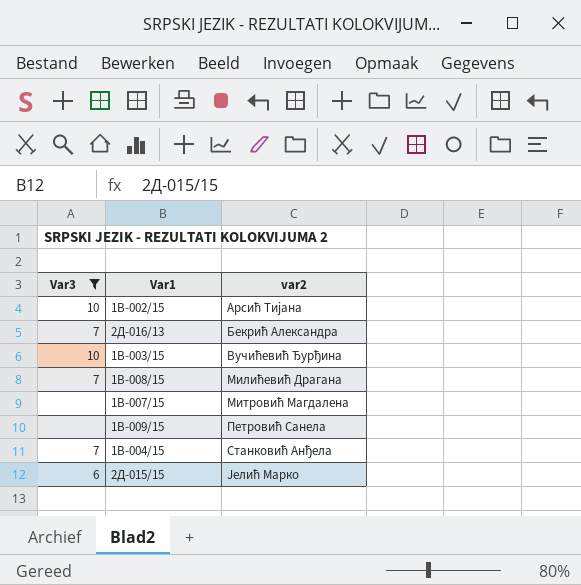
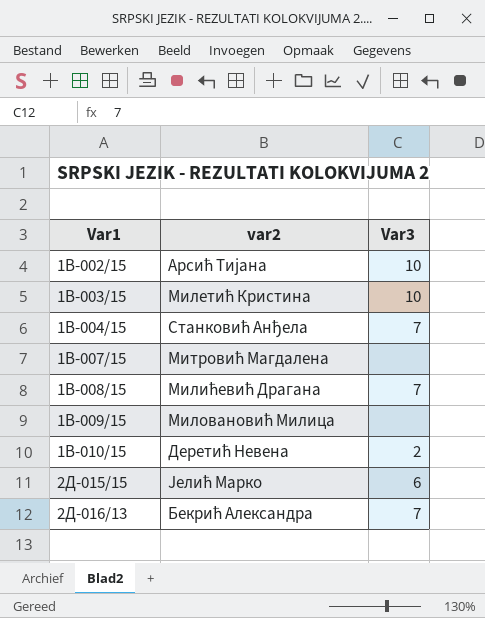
filter: Var3 != 2 -> none
row order: var2 ascending -> Var1 ascending
column Var3 | position: 1 -> 3
1В-003/15 | var2: Вучићевић Ђурђина -> Милетић Кристина
1В-009/15 | var2: Петровић Санела -> Миловановић Милица

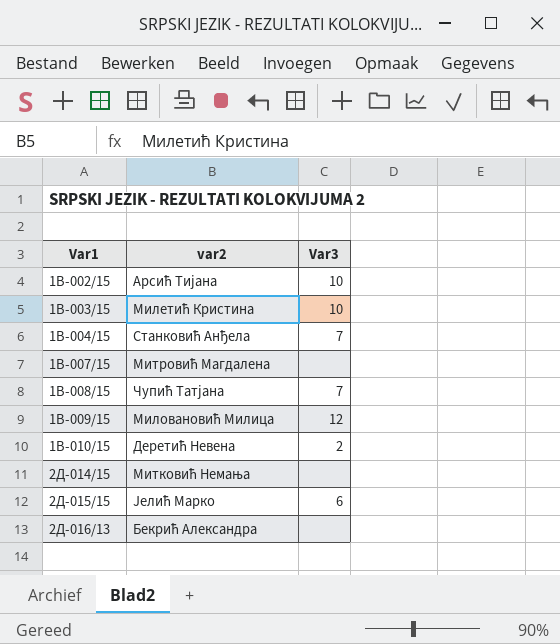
1В-008/15 | var2: Милићевић Драгана -> Чупић Татјана
1В-009/15 | Var3: none -> 12
row 2Д-014/15: none -> Митковић Немања | none
2Д-016/13 | Var3: 7 -> none

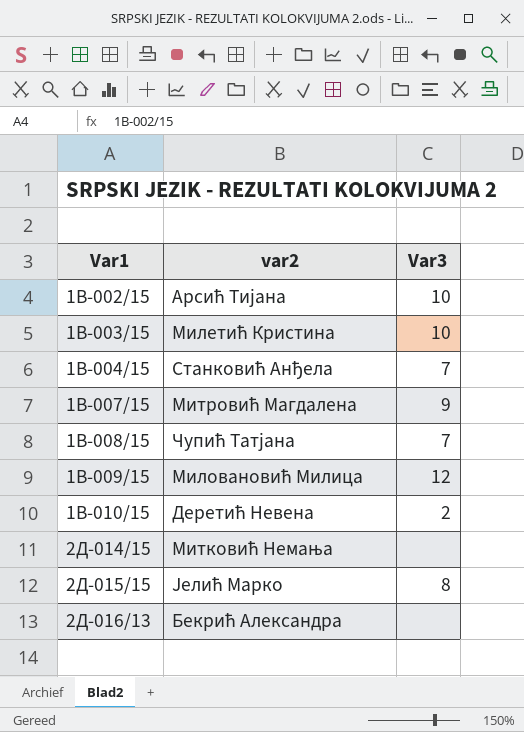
1В-007/15 | Var3: none -> 9
2Д-015/15 | Var3: 6 -> 8

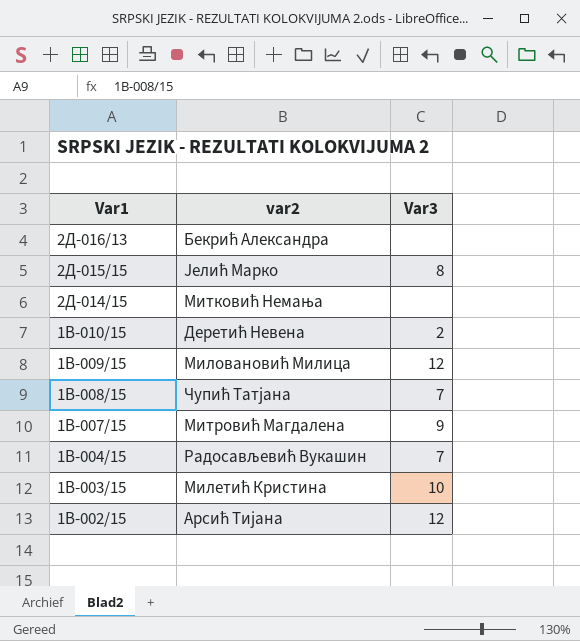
row order: Var1 ascending -> Var1 descending
1В-004/15 | var2: Станковић Анђела -> Радосављевић Вукашин
1В-002/15 | Var3: 10 -> 12

